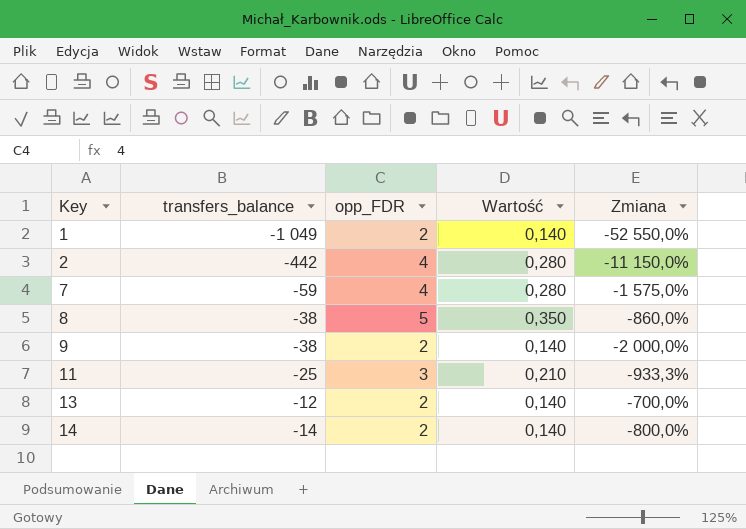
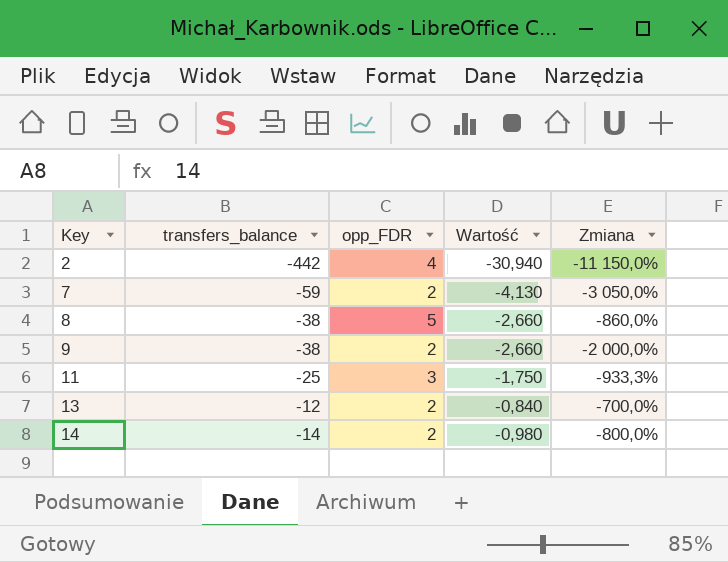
column Wartość | formula: [opp_FDR] * 0,07 -> [transfers_balance] * 0,07
row 1: -1 049 | 2 | 0,140 | -52 550,0% -> none
7 | opp_FDR: 4 -> 2
7 | Zmiana: -1 575,0% -> -3 050,0%

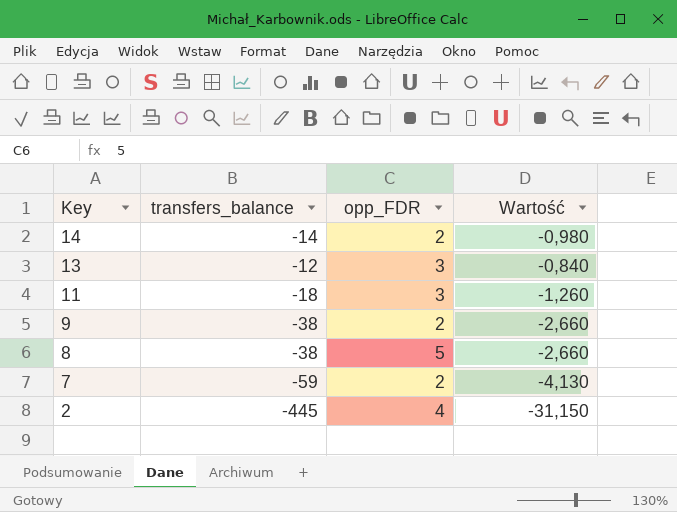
row order: Key ascending -> Key descending
column Zmiana | formula: ([transfers_balance] - [opp_FDR]) / [opp_FDR] -> none
13 | opp_FDR: 2 -> 3
11 | transfers_balance: -25 -> -18
11 | Wartość: -1,750 -> -1,260
2 | transfers_balance: -442 -> -445
2 | Wartość: -30,940 -> -31,150

